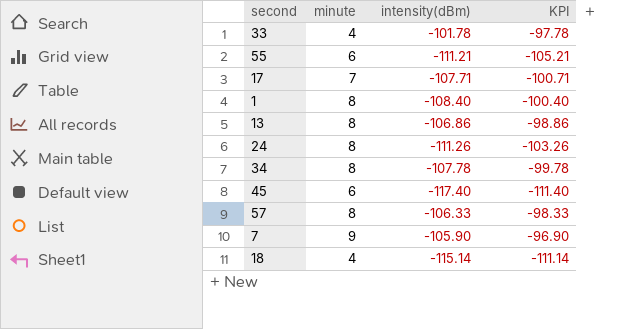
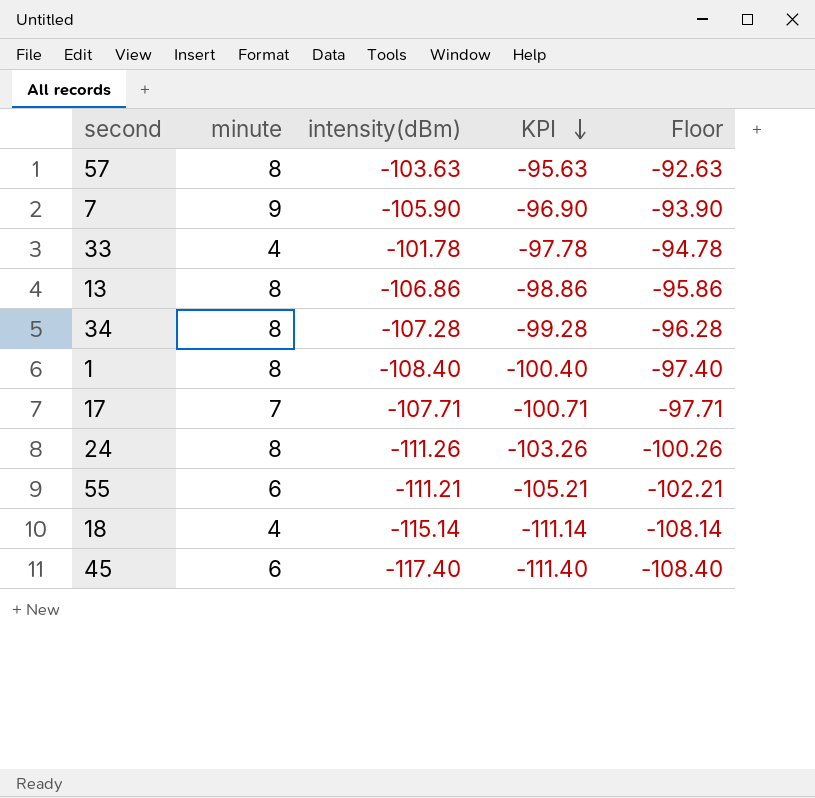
row order: none -> KPI descending
column Floor | formula: none -> [KPI] + 3
57 | intensity(dBm): -106.33 -> -103.63
57 | KPI: -98.33 -> -95.63
34 | intensity(dBm): -107.78 -> -107.28
34 | KPI: -99.78 -> -99.28

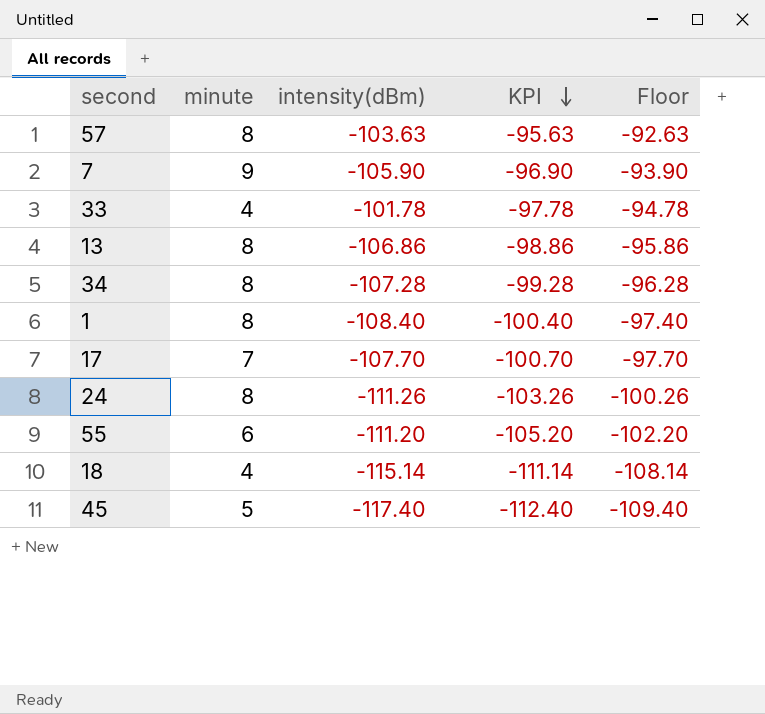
17 | intensity(dBm): -107.71 -> -107.70
17 | KPI: -100.71 -> -100.70
17 | Floor: -97.71 -> -97.70
55 | intensity(dBm): -111.21 -> -111.20
55 | KPI: -105.21 -> -105.20
55 | Floor: -102.21 -> -102.20
45 | minute: 6 -> 5
45 | KPI: -111.40 -> -112.40
45 | Floor: -108.40 -> -109.40

